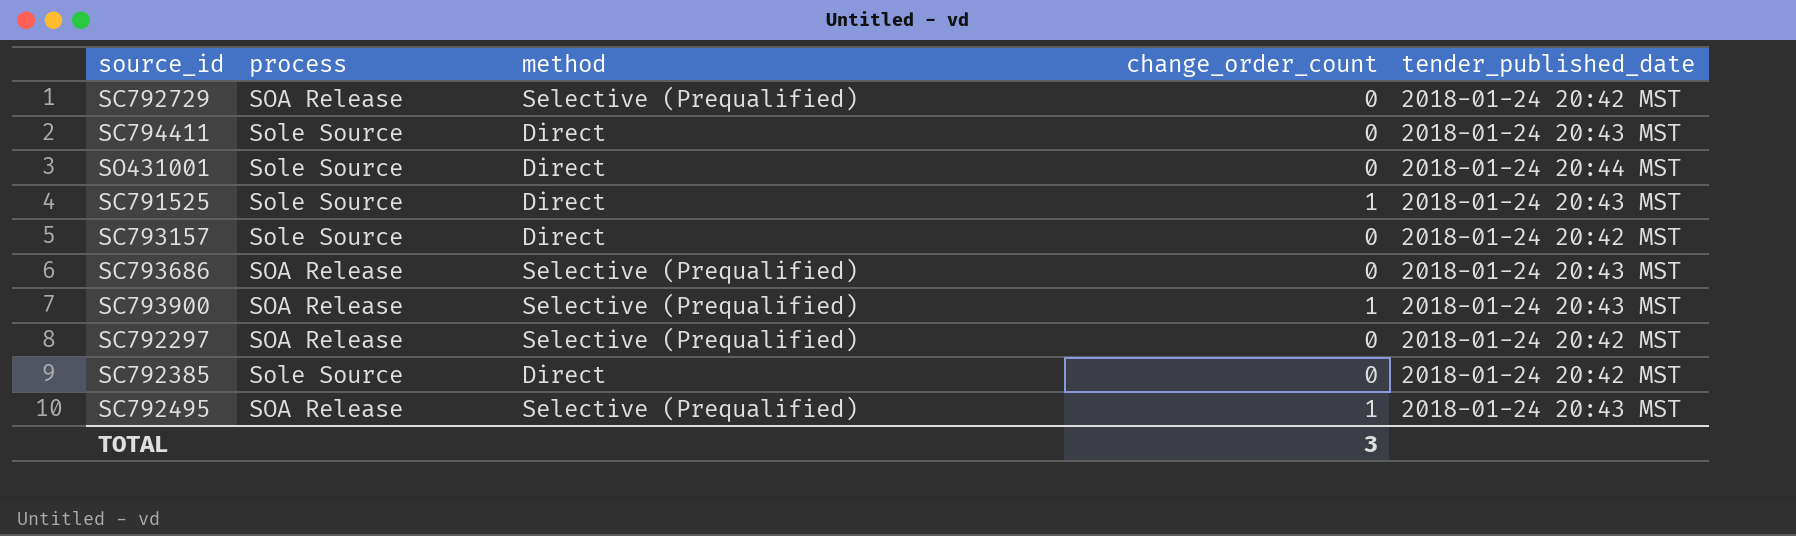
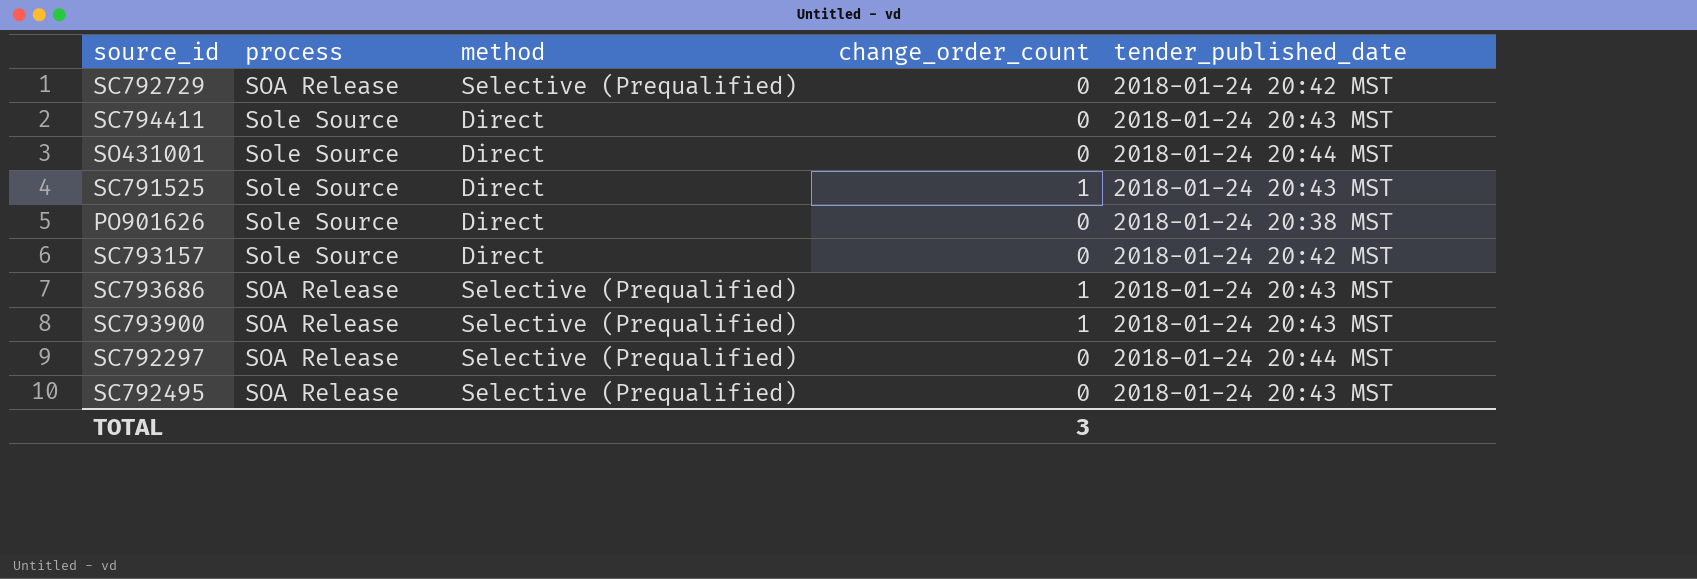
row SC792385: Sole Source | Direct | 0 | 2018-01-24 20:42 MST -> none
row PO901626: none -> Sole Source | Direct | 0 | 2018-01-24 20:38 MST
SC793686 | change_order_count: 0 -> 1
SC792297 | tender_published_date: 2018-01-24 20:42 MST -> 2018-01-24 20:44 MST
SC792495 | change_order_count: 1 -> 0

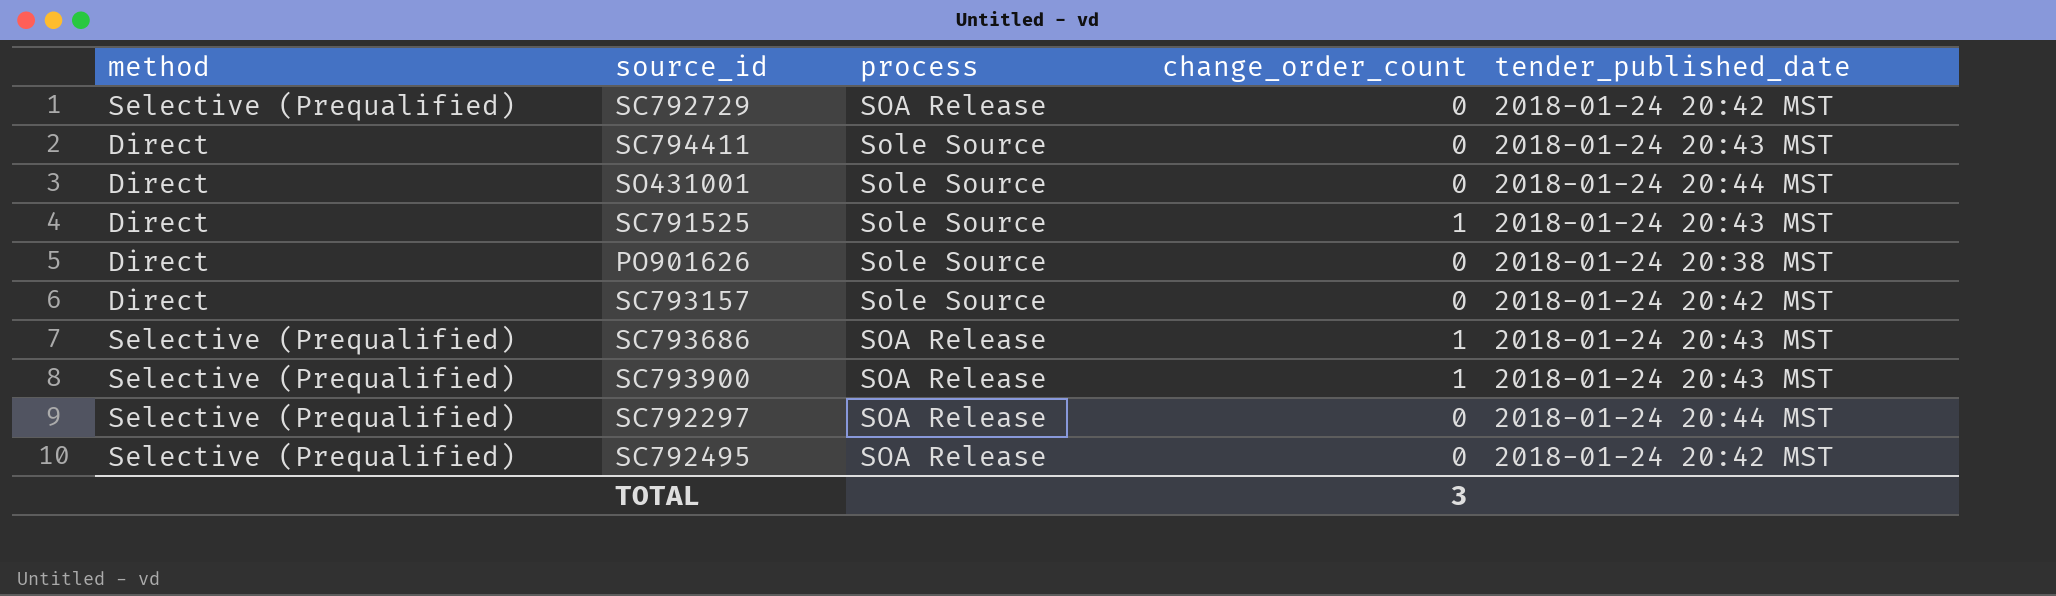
column method | position: 3 -> 1
SC792495 | tender_published_date: 2018-01-24 20:43 MST -> 2018-01-24 20:42 MST

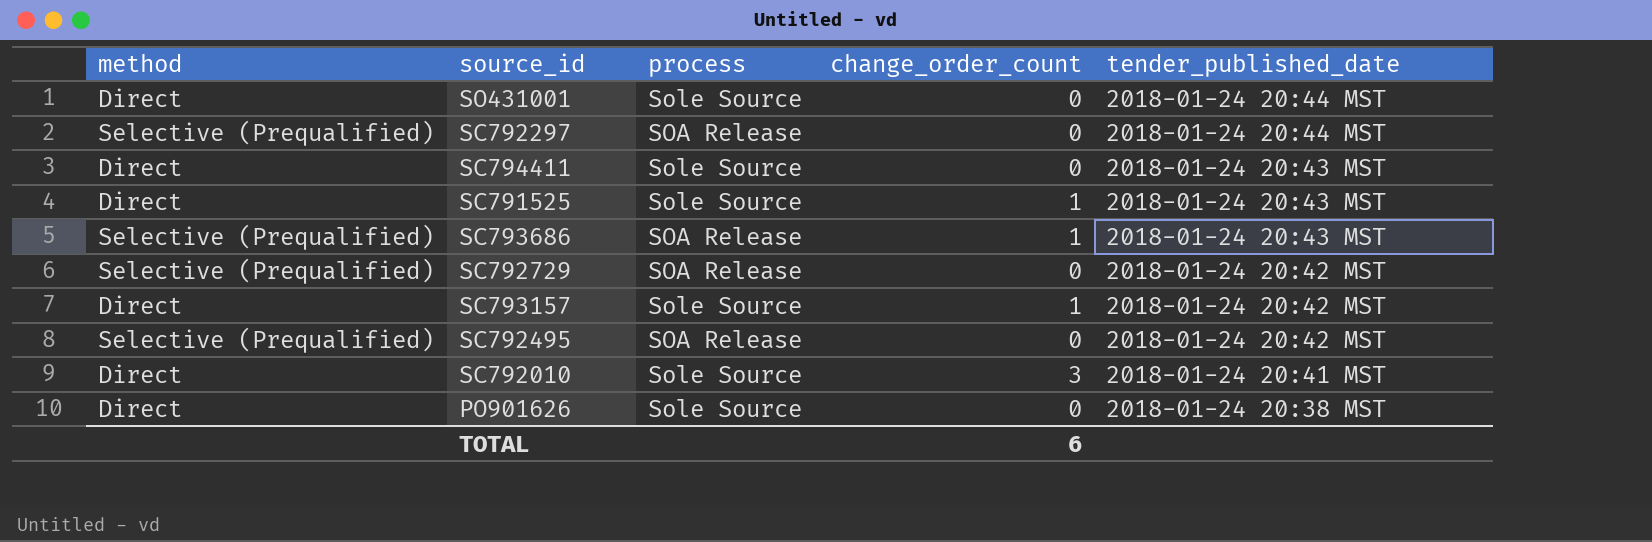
row order: none -> tender_published_date descending
row SC793900: Selective (Prequalified) | SOA Release | 1 | 2018-01-24 20:43 MST -> none
SC793157 | change_order_count: 0 -> 1
row SC792010: none -> Direct | Sole Source | 3 | 2018-01-24 20:41 MST
TOTAL | change_order_count: 3 -> 6

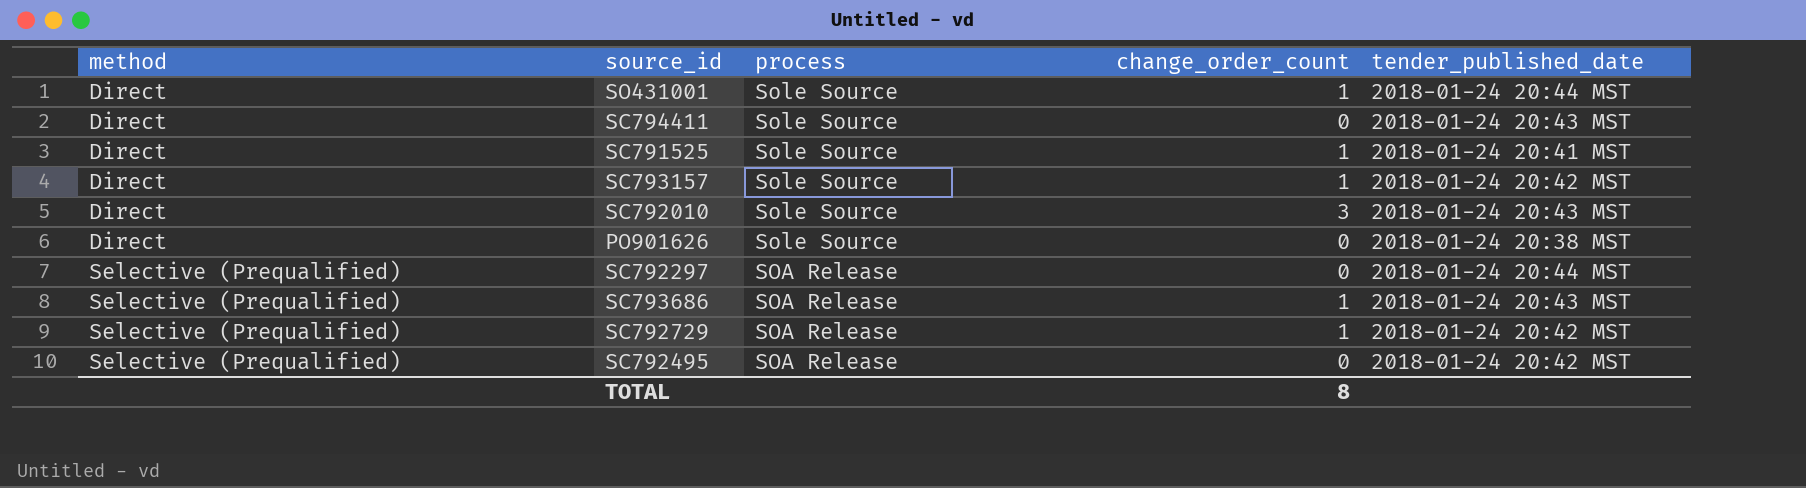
row order: tender_published_date descending -> method ascending
SO431001 | change_order_count: 0 -> 1
SC791525 | tender_published_date: 2018-01-24 20:43 MST -> 2018-01-24 20:41 MST
SC792010 | tender_published_date: 2018-01-24 20:41 MST -> 2018-01-24 20:43 MST
SC792729 | change_order_count: 0 -> 1
TOTAL | change_order_count: 6 -> 8

